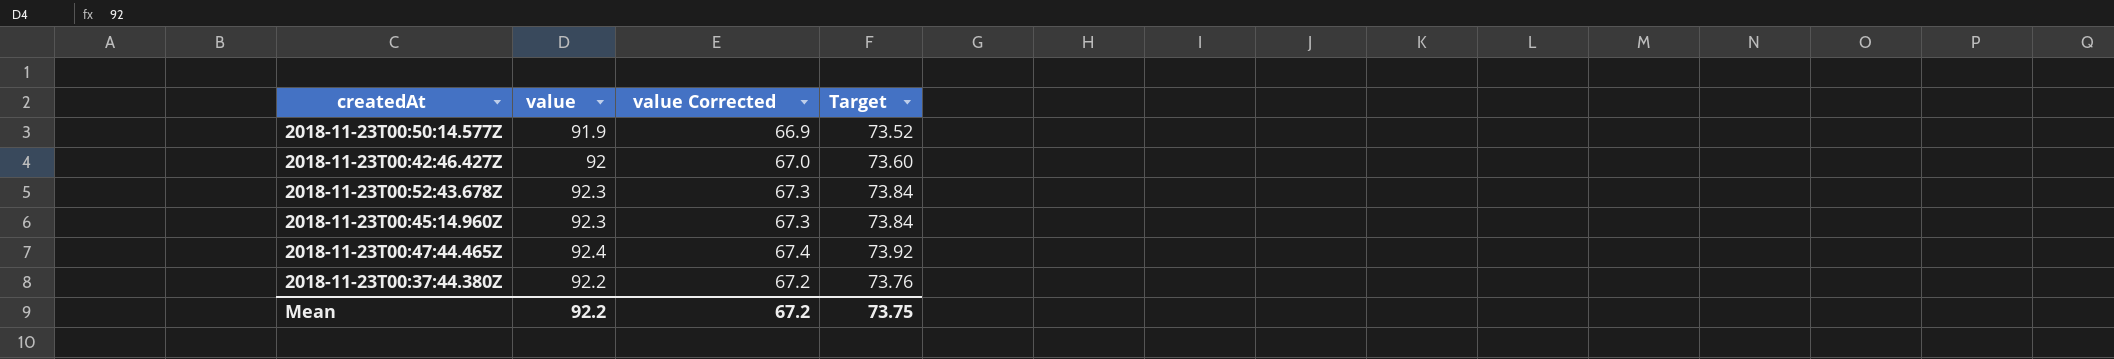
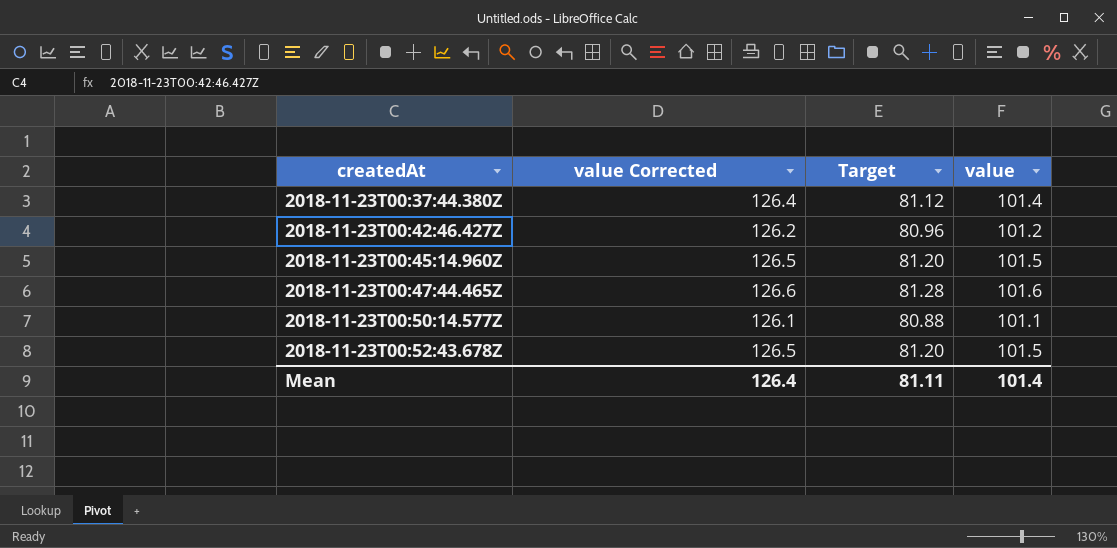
row order: none -> createdAt ascending
column value Corrected | formula: [value] - 25 -> [value] + 25
column value | position: 2 -> 4
2018-11-23T00:37:44.380Z | Target: 73.76 -> 81.12
2018-11-23T00:37:44.380Z | value: 92.2 -> 101.4
2018-11-23T00:42:46.427Z | Target: 73.60 -> 80.96
2018-11-23T00:42:46.427Z | value: 92 -> 101.2
2018-11-23T00:45:14.960Z | Target: 73.84 -> 81.20
2018-11-23T00:45:14.960Z | value: 92.3 -> 101.5
2018-11-23T00:47:44.465Z | Target: 73.92 -> 81.28
2018-11-23T00:47:44.465Z | value: 92.4 -> 101.6
2018-11-23T00:50:14.577Z | Target: 73.52 -> 80.88
2018-11-23T00:50:14.577Z | value: 91.9 -> 101.1
2018-11-23T00:52:43.678Z | Target: 73.84 -> 81.20
2018-11-23T00:52:43.678Z | value: 92.3 -> 101.5
Mean | value Corrected: 67.2 -> 126.4
Mean | Target: 73.75 -> 81.11
Mean | value: 92.2 -> 101.4

